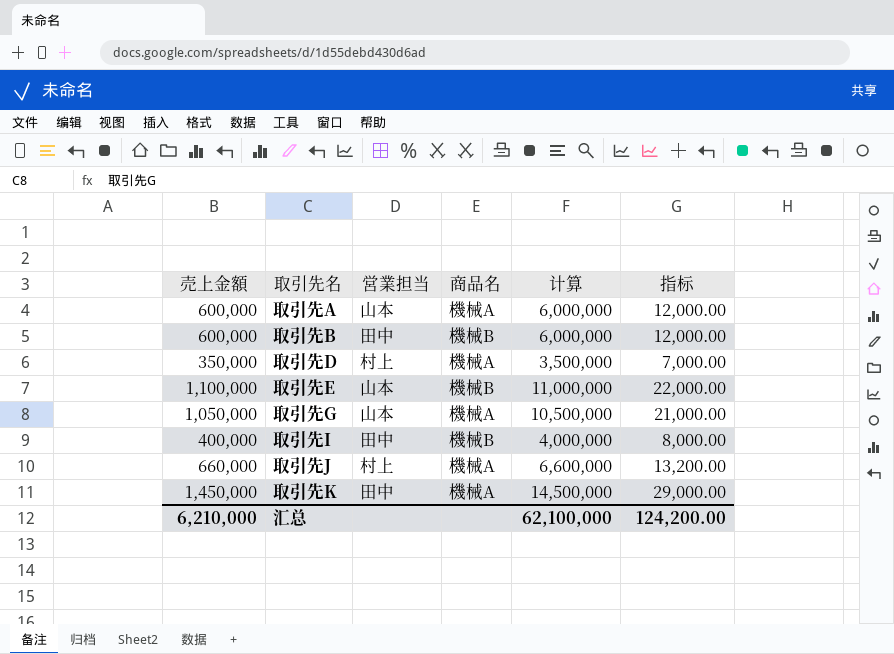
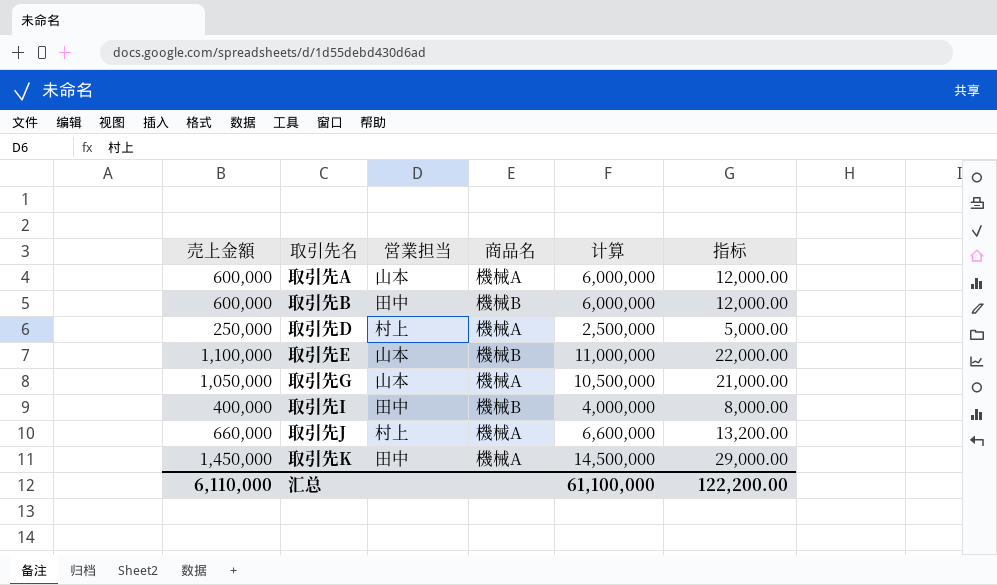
取引先D | 売上金額: 350,000 -> 250,000
取引先D | 计算: 3,500,000 -> 2,500,000
取引先D | 指标: 7,000.00 -> 5,000.00
汇总 | 売上金額: 6,210,000 -> 6,110,000
汇总 | 计算: 62,100,000 -> 61,100,000
汇总 | 指标: 124,200.00 -> 122,200.00

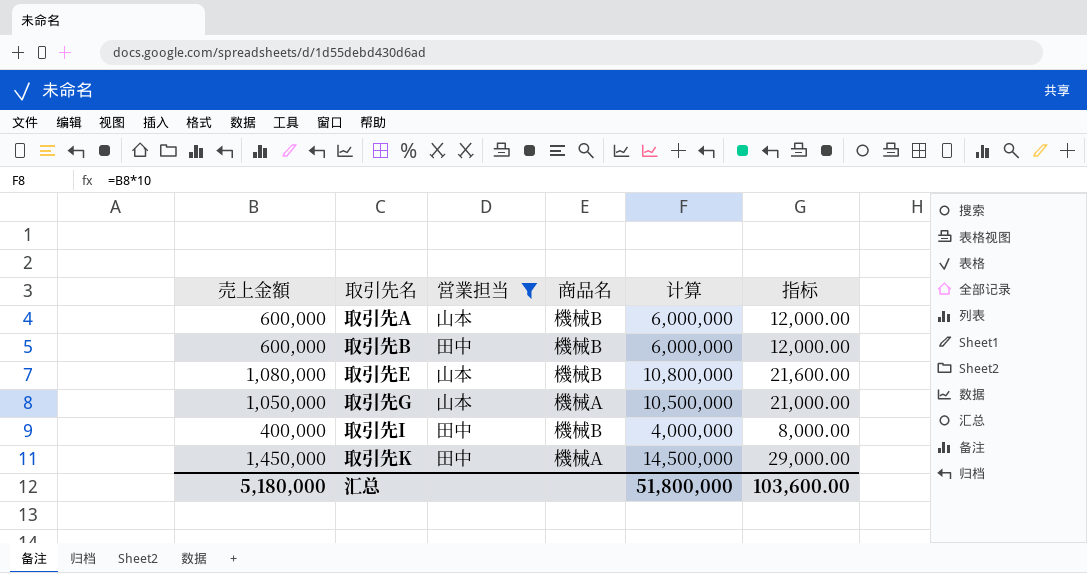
filter: none -> 営業担当 != 村上
取引先A | 商品名: 機械A -> 機械B
取引先E | 売上金額: 1,100,000 -> 1,080,000
取引先E | 计算: 11,000,000 -> 10,800,000
取引先E | 指标: 22,000.00 -> 21,600.00
汇总 | 売上金額: 6,110,000 -> 5,180,000
汇总 | 计算: 61,100,000 -> 51,800,000
汇总 | 指标: 122,200.00 -> 103,600.00

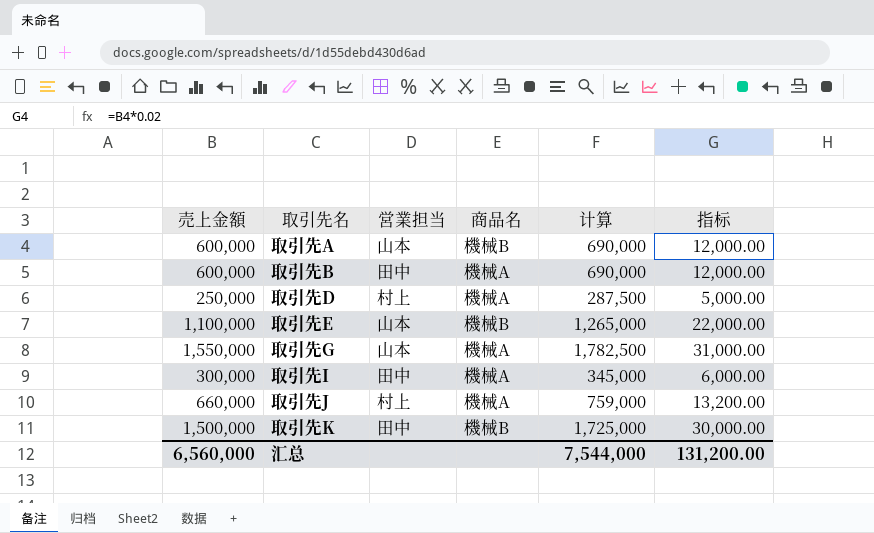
filter: 営業担当 != 村上 -> none
column 计算 | formula: [売上金額] * 10 -> [売上金額] * 1.15
取引先B | 商品名: 機械B -> 機械A
取引先E | 売上金額: 1,080,000 -> 1,100,000
取引先E | 指标: 21,600.00 -> 22,000.00
取引先G | 売上金額: 1,050,000 -> 1,550,000
取引先G | 指标: 21,000.00 -> 31,000.00
取引先I | 売上金額: 400,000 -> 300,000
取引先I | 商品名: 機械B -> 機械A
取引先I | 指标: 8,000.00 -> 6,000.00
取引先K | 売上金額: 1,450,000 -> 1,500,000
取引先K | 商品名: 機械A -> 機械B
取引先K | 指标: 29,000.00 -> 30,000.00
汇总 | 売上金額: 5,180,000 -> 6,560,000
汇总 | 计算: 51,800,000 -> 7,544,000
汇总 | 指标: 103,600.00 -> 131,200.00

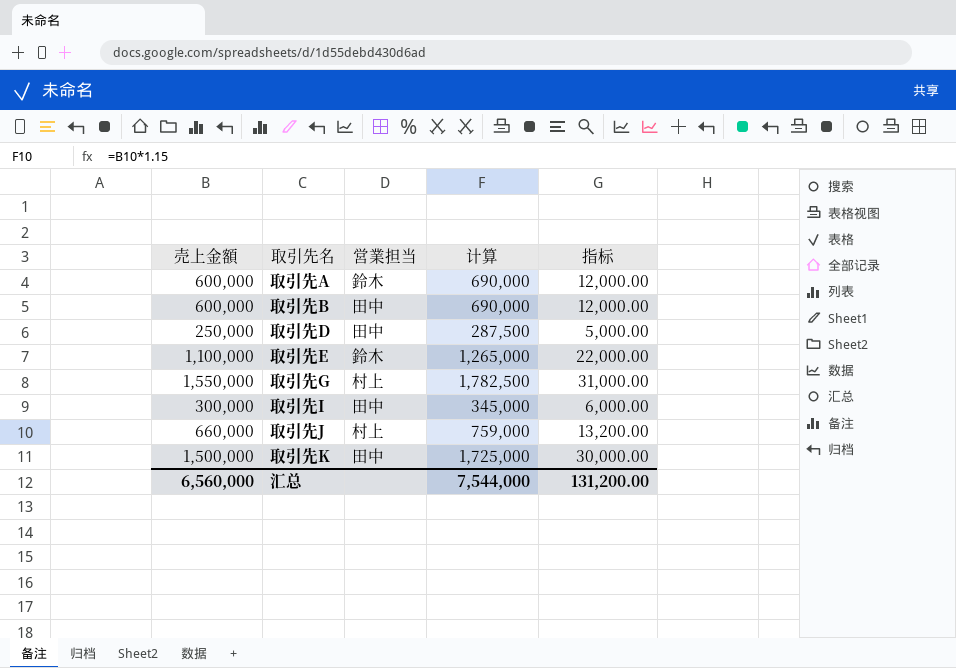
column 商品名 | position: 4 -> none
取引先A | 営業担当: 山本 -> 鈴木
取引先D | 営業担当: 村上 -> 田中
取引先E | 営業担当: 山本 -> 鈴木
取引先G | 営業担当: 山本 -> 村上

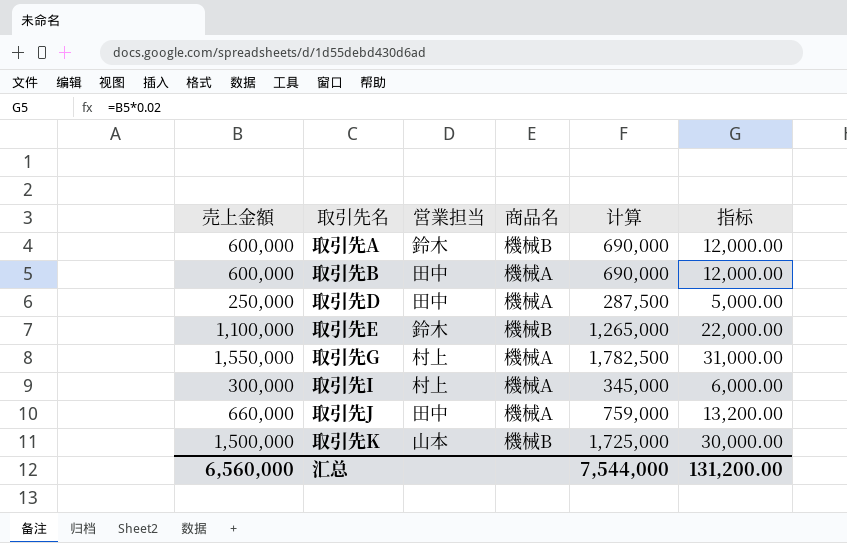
column 商品名 | position: none -> 4
取引先I | 営業担当: 田中 -> 村上
取引先J | 営業担当: 村上 -> 田中
取引先K | 営業担当: 田中 -> 山本

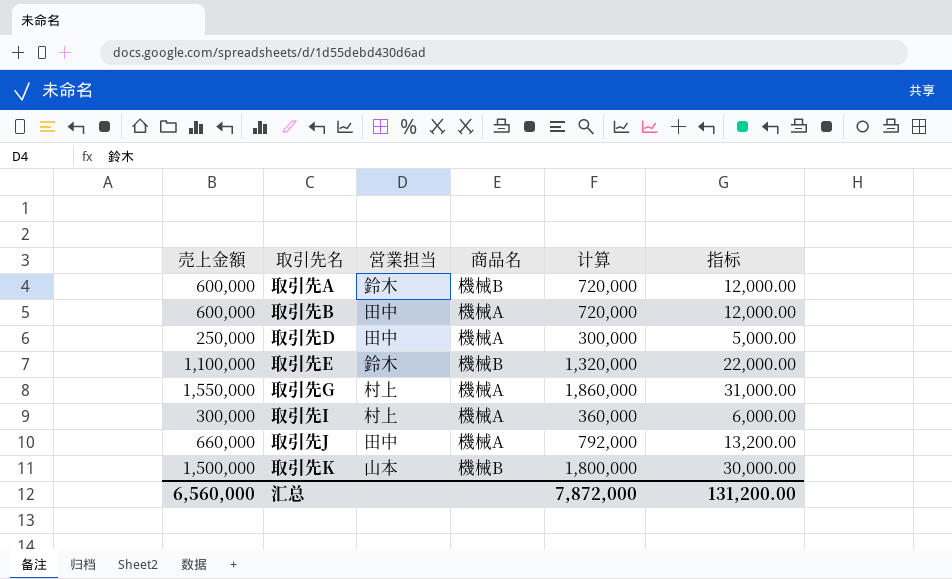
column 计算 | formula: [売上金額] * 1.15 -> [売上金額] * 1.2
汇总 | 计算: 7,544,000 -> 7,872,000

